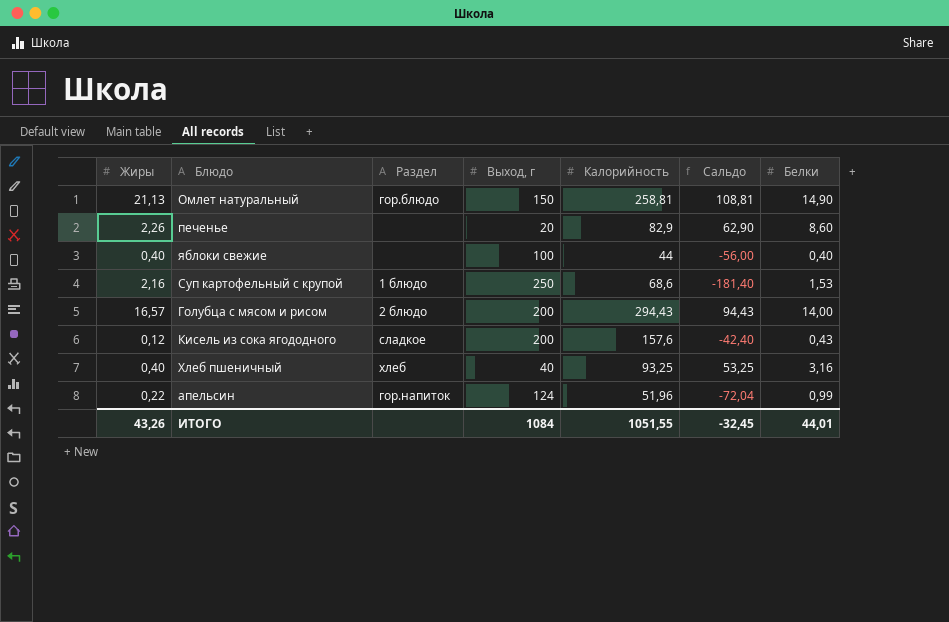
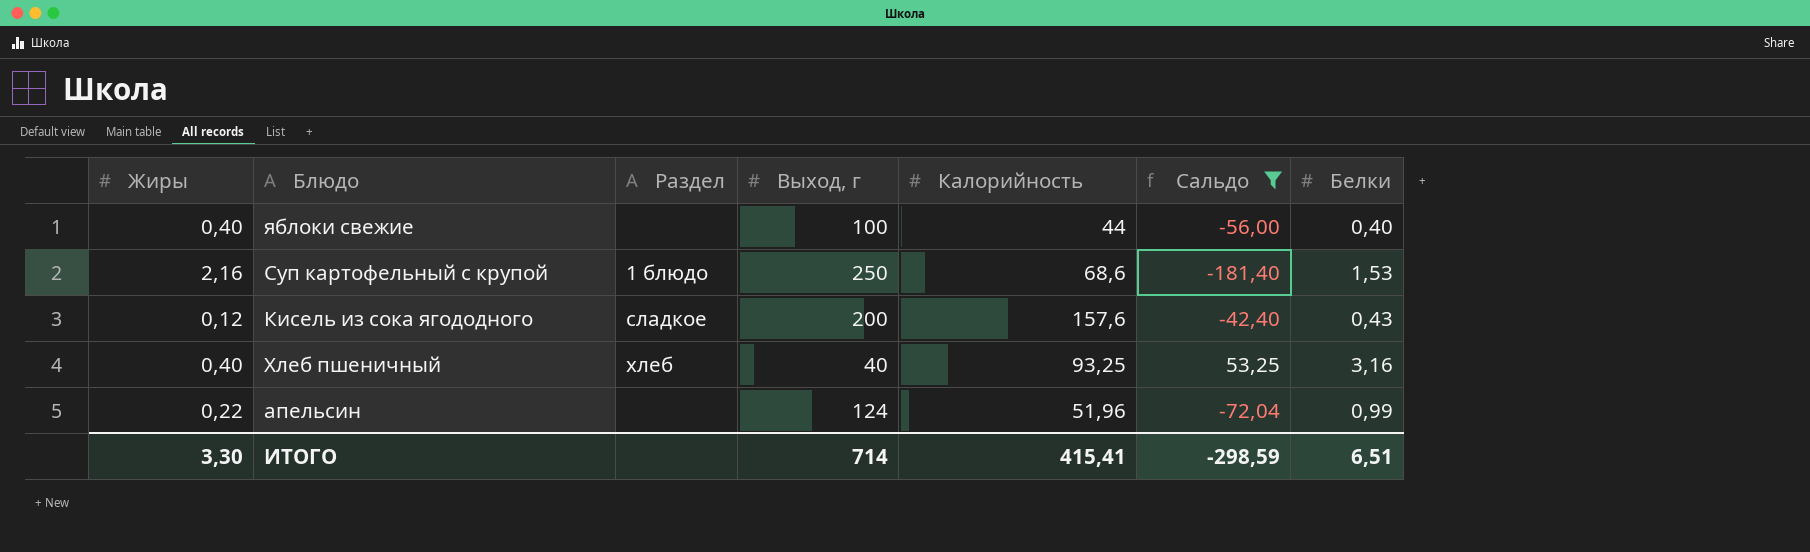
filter: none -> Сальдо <= 53,25
апельсин | Раздел: гор.напиток -> none
ИТОГО | Жиры: 43,26 -> 3,30
ИТОГО | Выход, г: 1084 -> 714
ИТОГО | Калорийность: 1051,55 -> 415,41
ИТОГО | Сальдо: -32,45 -> -298,59
ИТОГО | Белки: 44,01 -> 6,51

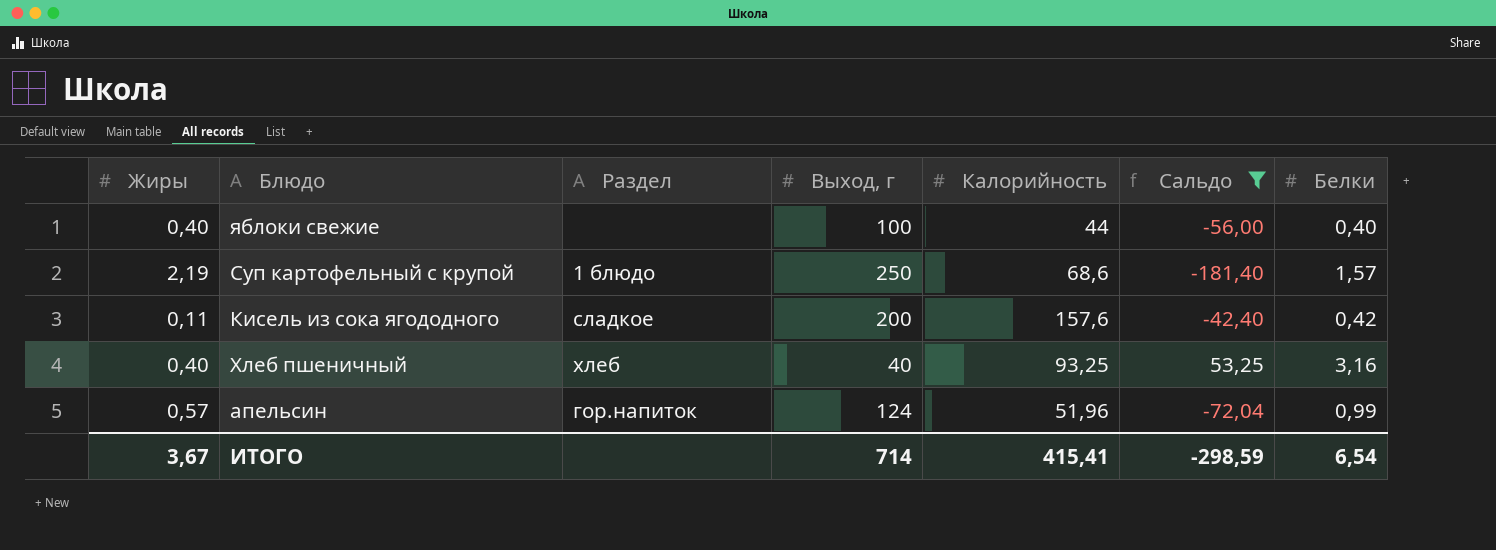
Суп картофельный с крупой | Жиры: 2,16 -> 2,19
Суп картофельный с крупой | Белки: 1,53 -> 1,57
Кисель из сока ягододного | Жиры: 0,12 -> 0,11
Кисель из сока ягододного | Белки: 0,43 -> 0,42
апельсин | Жиры: 0,22 -> 0,57
апельсин | Раздел: none -> гор.напиток
ИТОГО | Жиры: 3,30 -> 3,67
ИТОГО | Белки: 6,51 -> 6,54

